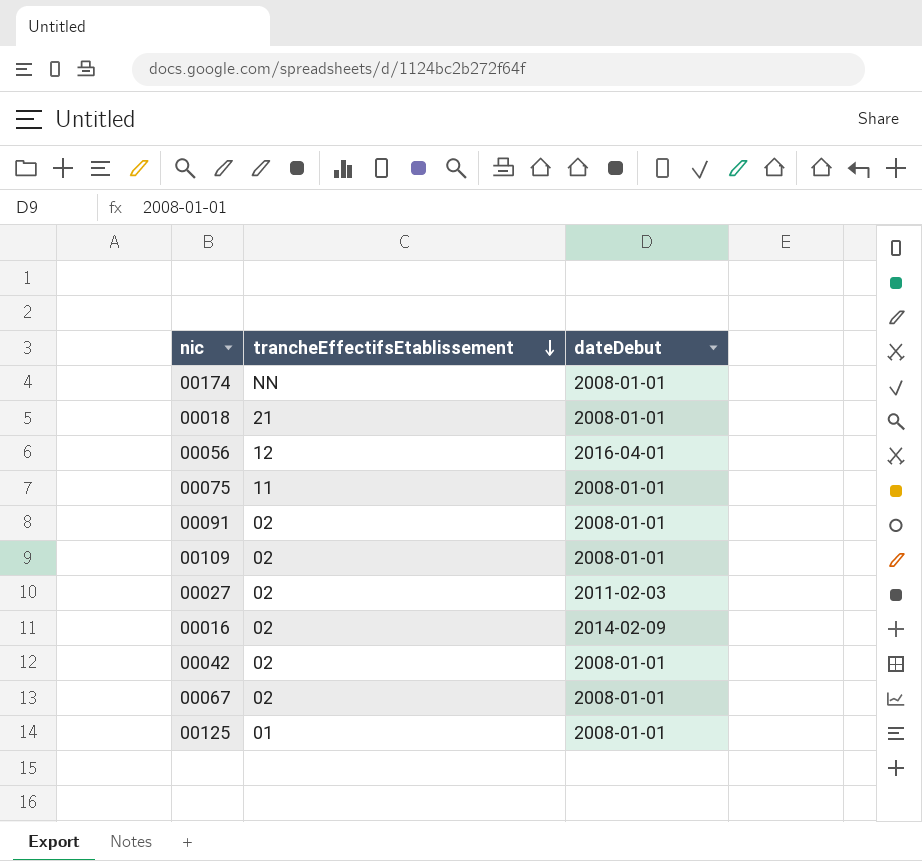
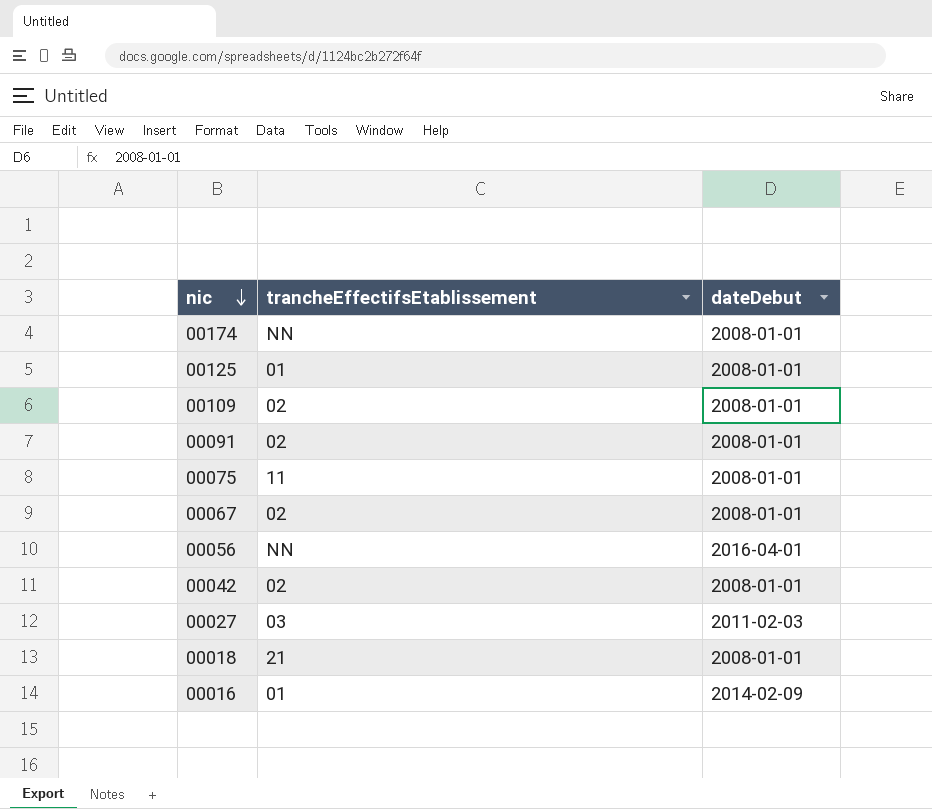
row order: trancheEffectifsEtablissement descending -> nic descending
00056 | trancheEffectifsEtablissement: 12 -> NN
00027 | trancheEffectifsEtablissement: 02 -> 03
00016 | trancheEffectifsEtablissement: 02 -> 01

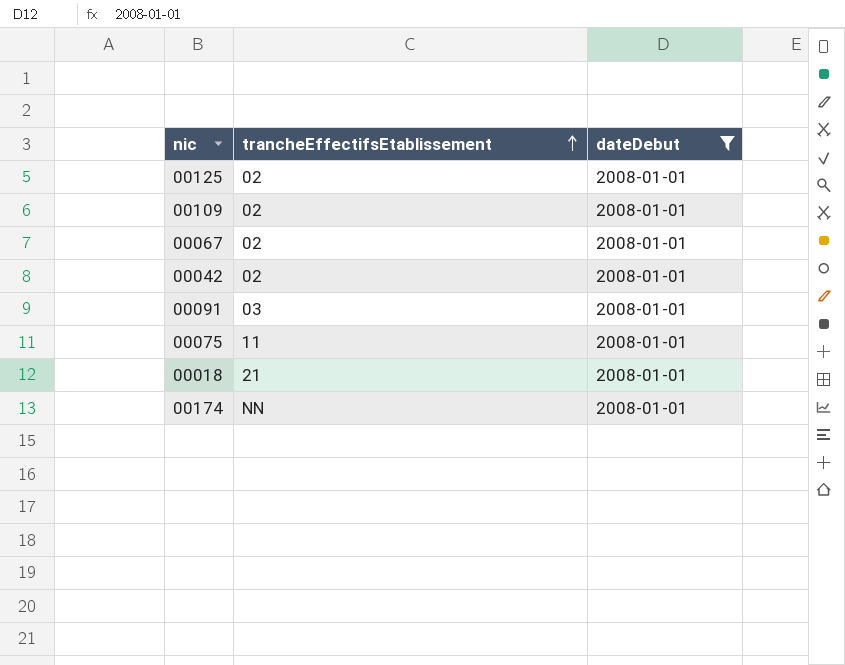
filter: none -> dateDebut = 2008-01-01
row order: nic descending -> trancheEffectifsEtablissement ascending
00125 | trancheEffectifsEtablissement: 01 -> 02
00091 | trancheEffectifsEtablissement: 02 -> 03

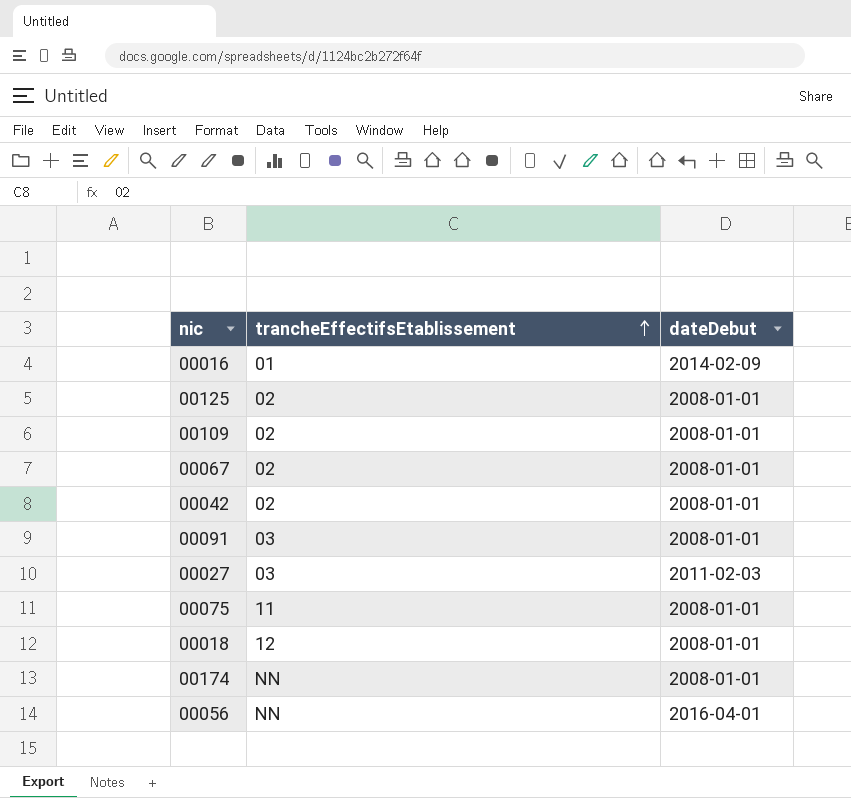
filter: dateDebut = 2008-01-01 -> none
00018 | trancheEffectifsEtablissement: 21 -> 12

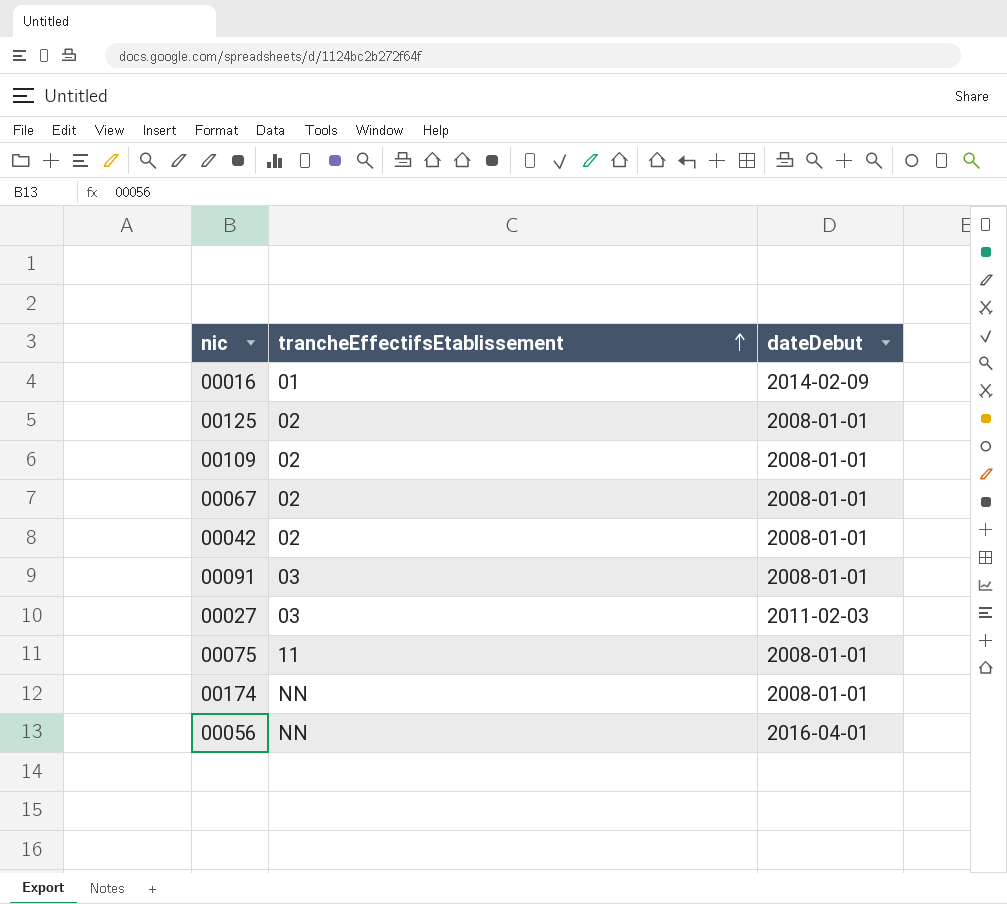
row 00018: 12 | 2008-01-01 -> none

